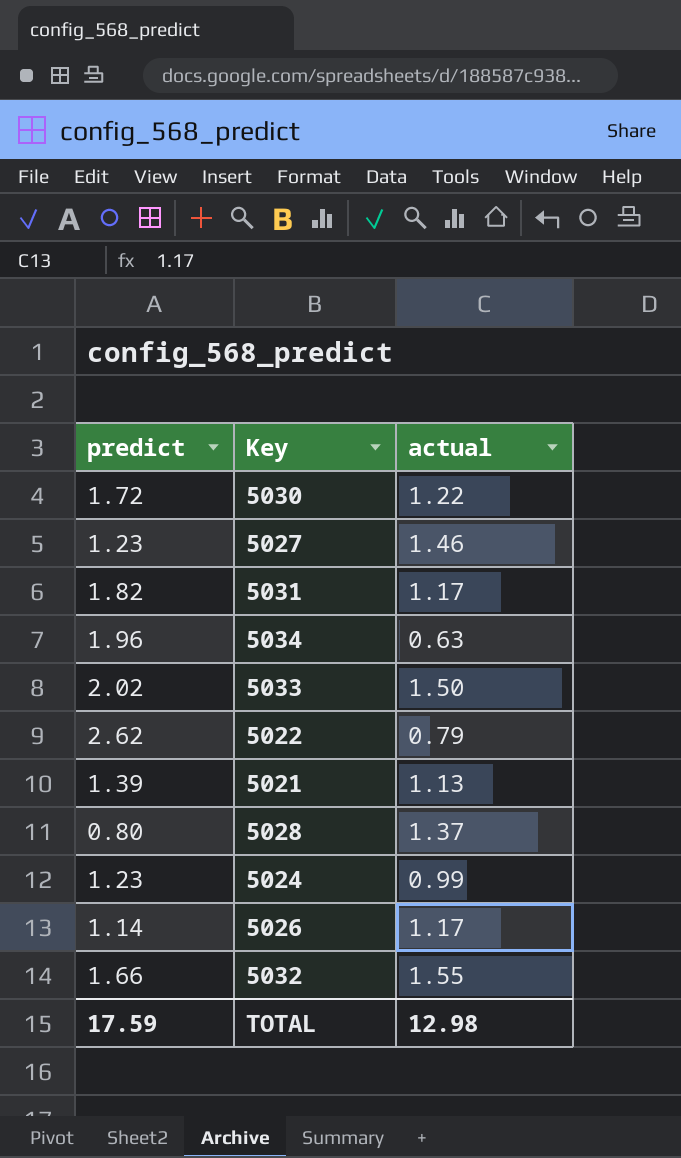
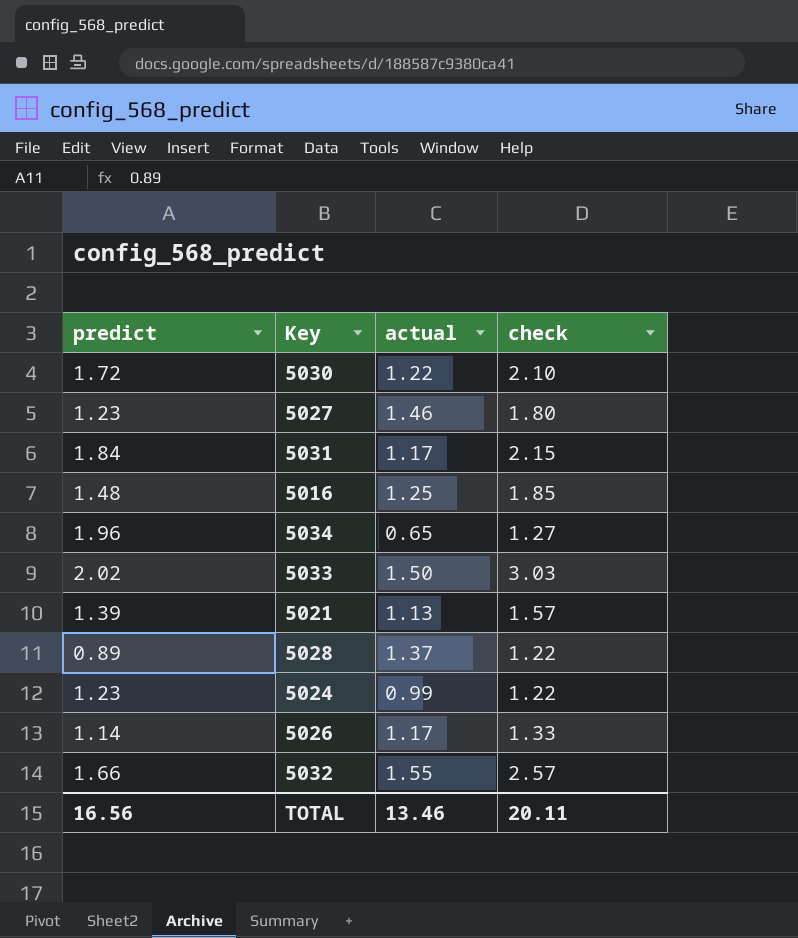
column check | formula: none -> [predict] * [actual]
row 5022: 2.62 | 0.79 -> none
5031 | predict: 1.82 -> 1.84
row 5016: none -> 1.48 | 1.25 | 1.85
5034 | actual: 0.63 -> 0.65
5028 | predict: 0.80 -> 0.89
TOTAL | predict: 17.59 -> 16.56
TOTAL | actual: 12.98 -> 13.46

